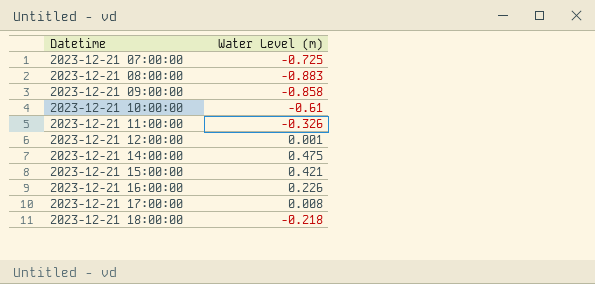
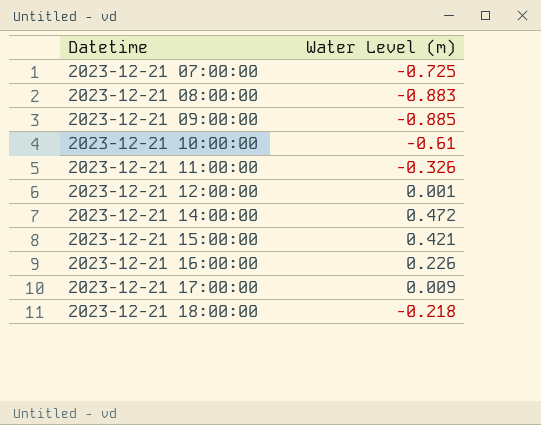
2023-12-21 09:00:00 | Water Level (m): -0.858 -> -0.885
2023-12-21 14:00:00 | Water Level (m): 0.475 -> 0.472
2023-12-21 17:00:00 | Water Level (m): 0.008 -> 0.009

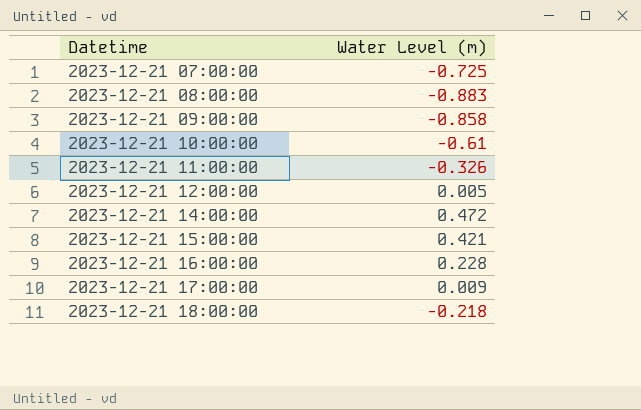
2023-12-21 09:00:00 | Water Level (m): -0.885 -> -0.858
2023-12-21 12:00:00 | Water Level (m): 0.001 -> 0.005
2023-12-21 16:00:00 | Water Level (m): 0.226 -> 0.228

